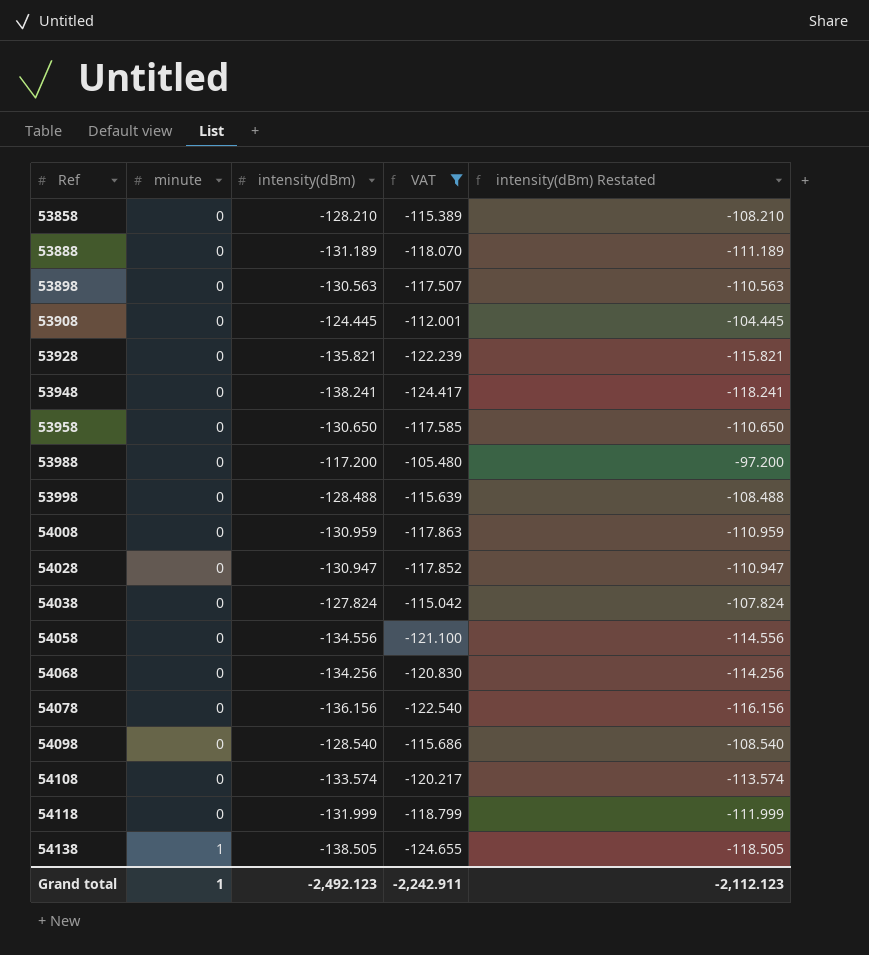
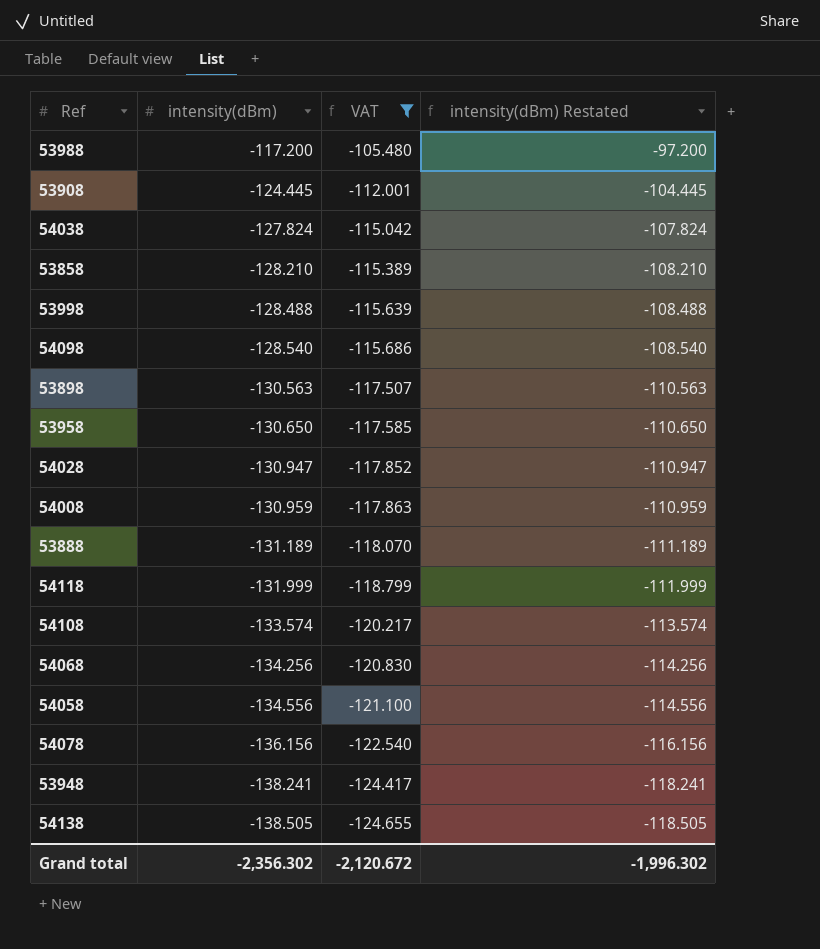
row order: Ref ascending -> intensity(dBm) descending
column minute | position: 2 -> none
row 53928: 0 | -135.821 | -122.239 | -115.821 -> none
Grand total | intensity(dBm): -2,492.123 -> -2,356.302
Grand total | VAT: -2,242.911 -> -2,120.672
Grand total | intensity(dBm) Restated: -2,112.123 -> -1,996.302

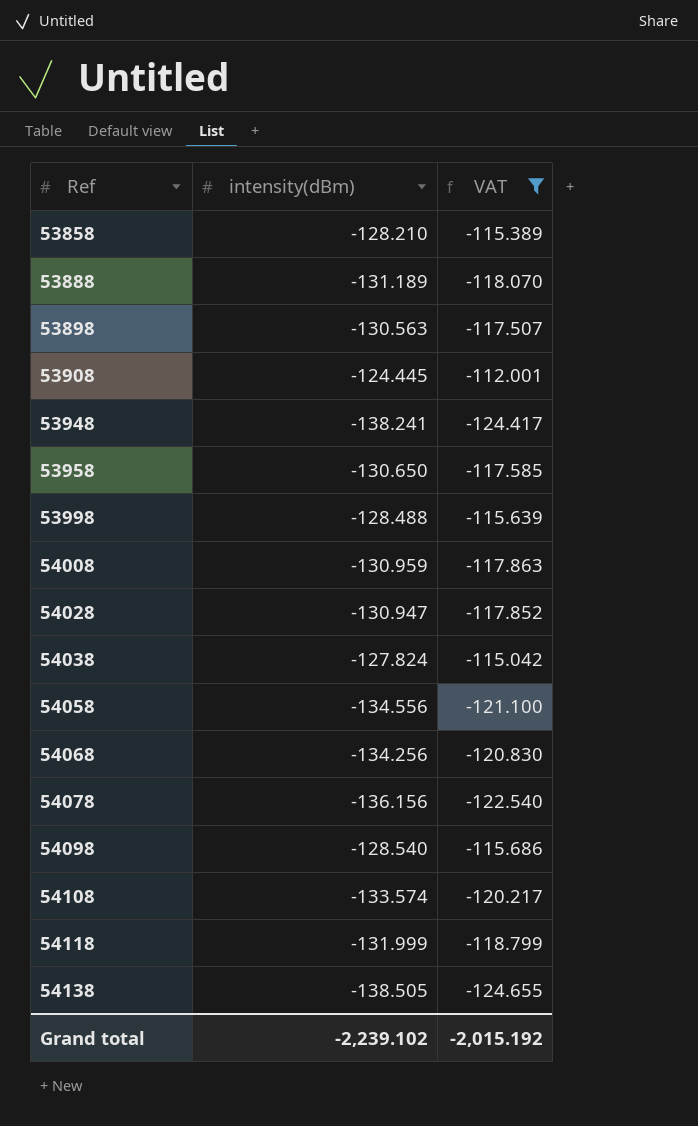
row order: intensity(dBm) descending -> Ref ascending
column intensity(dBm) Restated | formula: [intensity(dBm)] + 20 -> none
row 53988: -117.200 | -105.480 | -97.200 -> none
Grand total | intensity(dBm): -2,356.302 -> -2,239.102
Grand total | VAT: -2,120.672 -> -2,015.192

